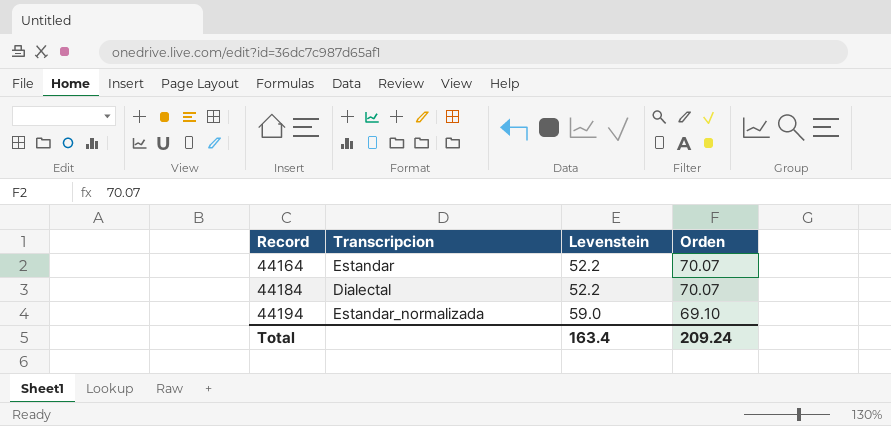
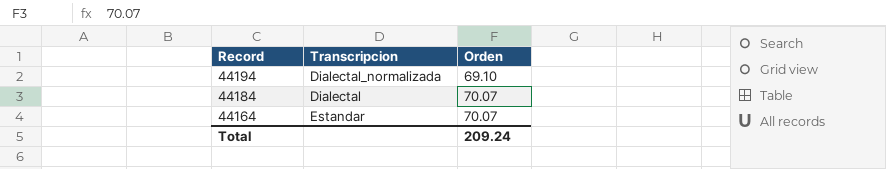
row order: Record ascending -> Record descending
column Levenstein | position: 3 -> none
44194 | Transcripcion: Estandar_normalizada -> Dialectal_normalizada

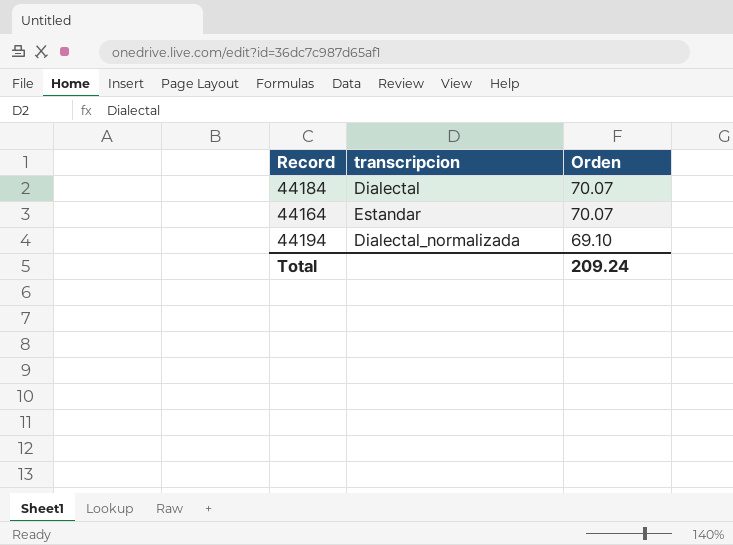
row order: Record descending -> Orden descending
column name: Transcripcion -> transcripcion

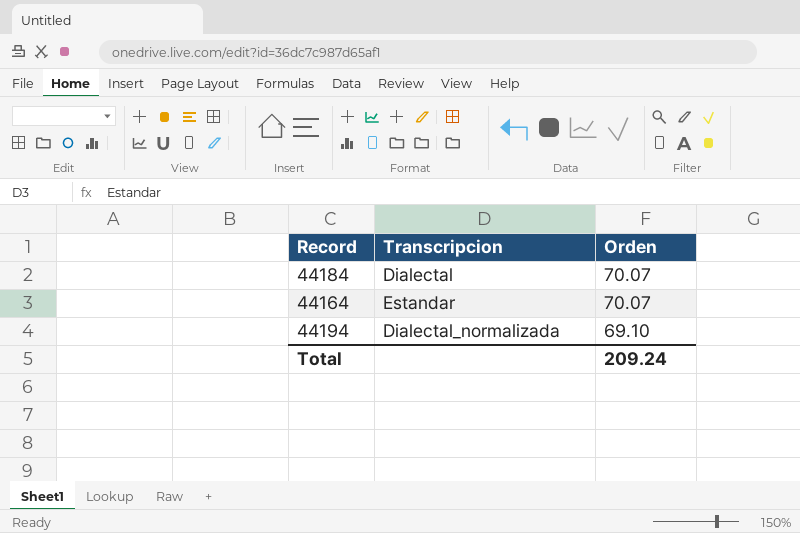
column name: transcripcion -> Transcripcion

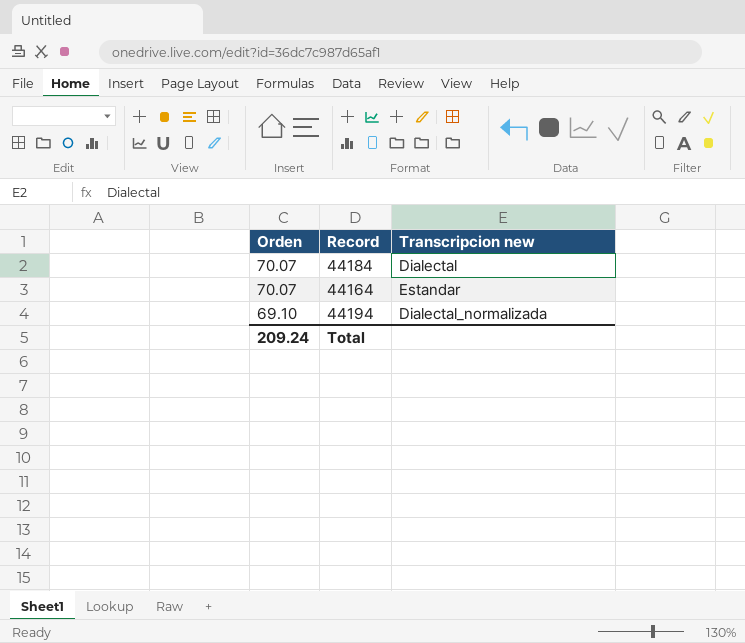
column Orden | position: 3 -> 1
column name: Transcripcion -> Transcripcion new

